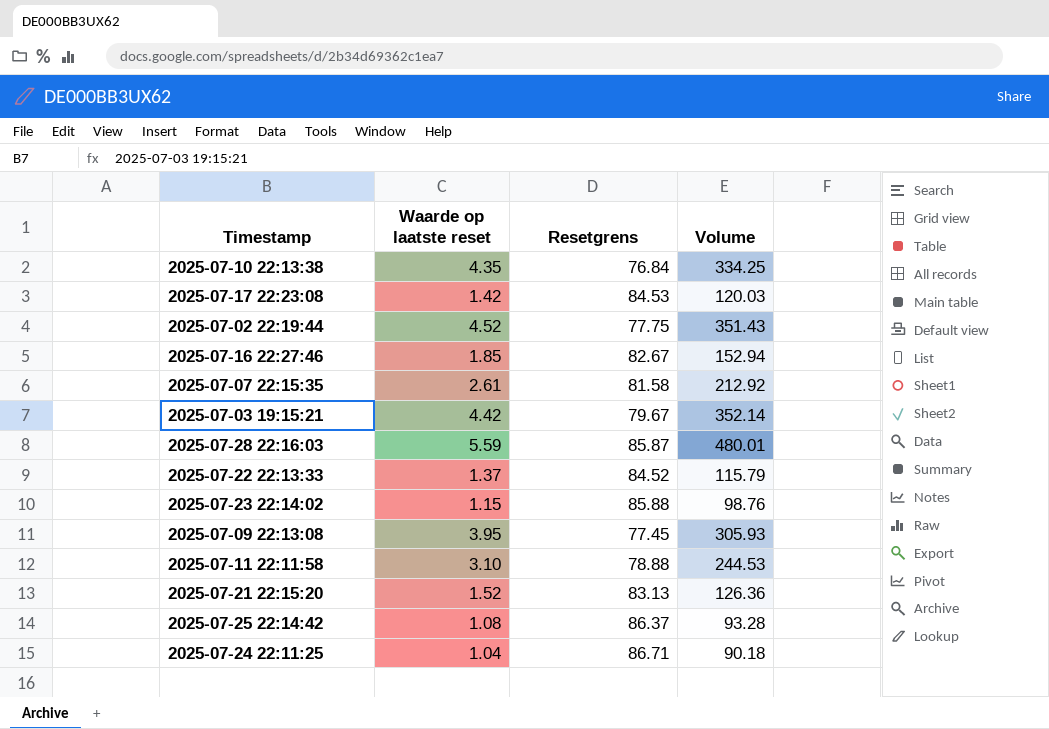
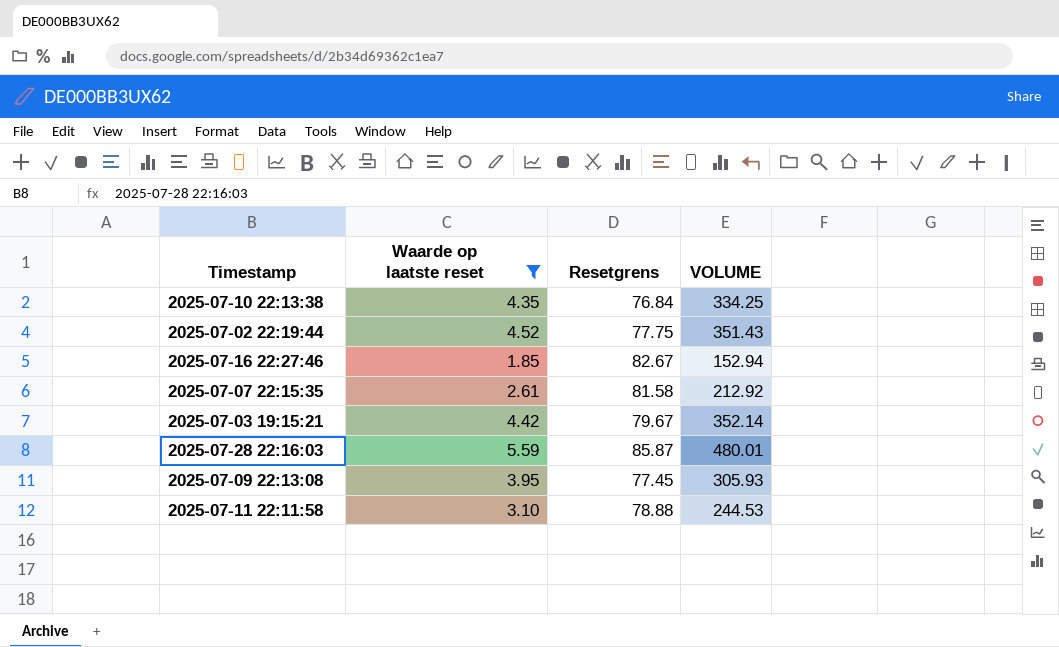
filter: none -> Waarde op laatste reset >= 1.85
column name: Volume -> VOLUME

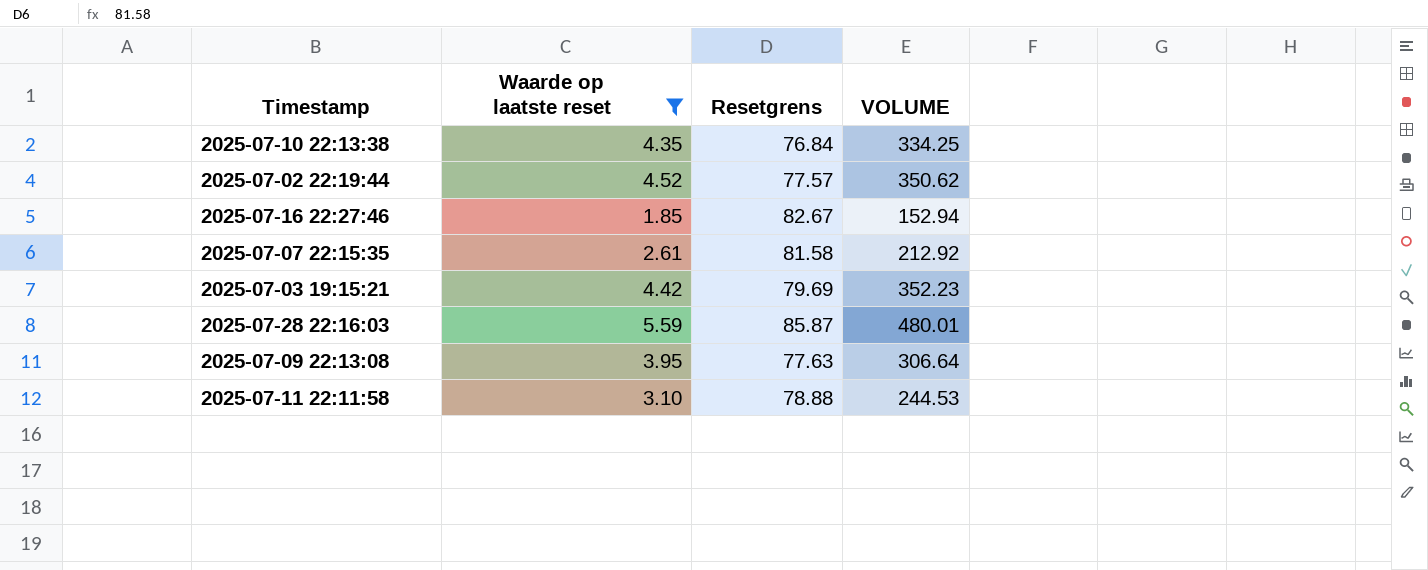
2025-07-02 22:19:44 | Resetgrens: 77.75 -> 77.57
2025-07-02 22:19:44 | VOLUME: 351.43 -> 350.62
2025-07-03 19:15:21 | Resetgrens: 79.67 -> 79.69
2025-07-03 19:15:21 | VOLUME: 352.14 -> 352.23
2025-07-09 22:13:08 | Resetgrens: 77.45 -> 77.63
2025-07-09 22:13:08 | VOLUME: 305.93 -> 306.64

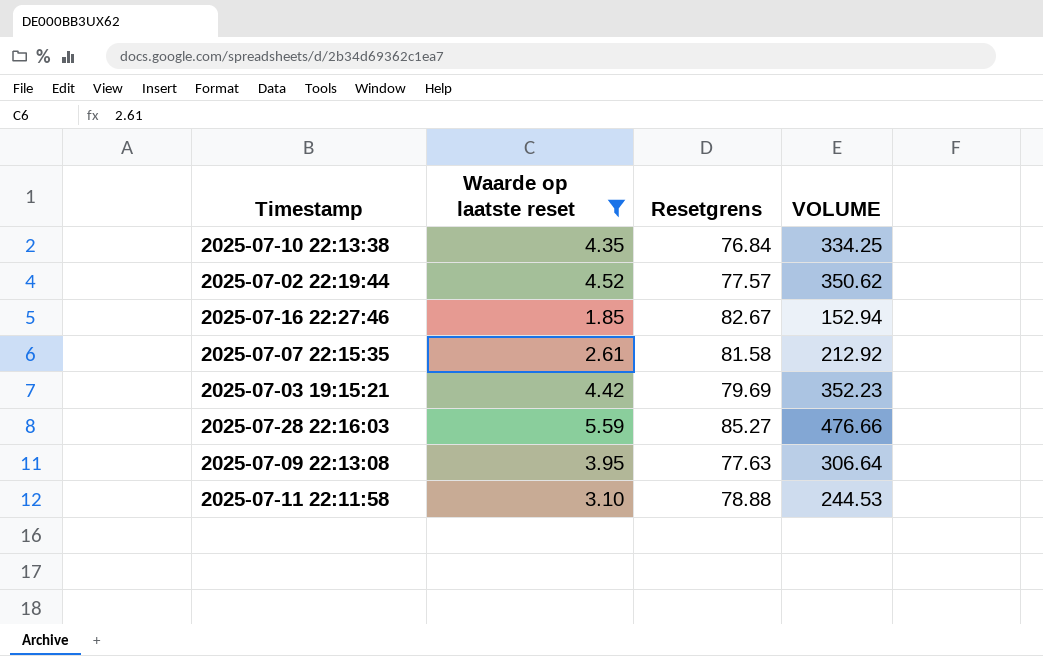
2025-07-28 22:16:03 | Resetgrens: 85.87 -> 85.27
2025-07-28 22:16:03 | VOLUME: 480.01 -> 476.66

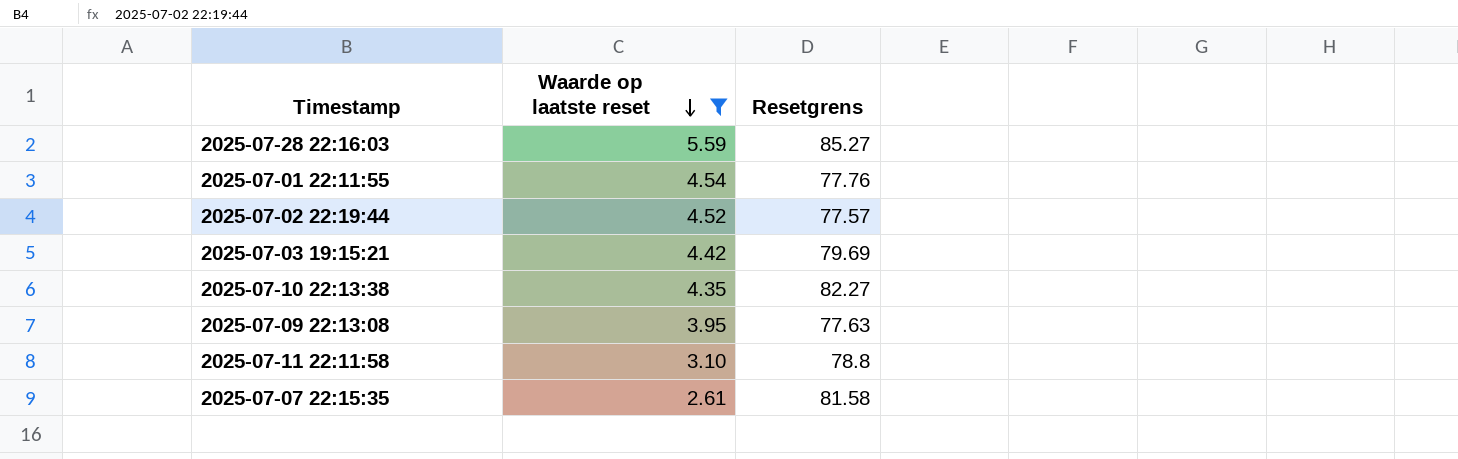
row order: none -> Waarde op laatste reset descending
column VOLUME | formula: [Waarde op laatste reset] * [Resetgrens] -> none
row 2025-07-16 22:27:46: 1.85 | 82.67 | 152.94 -> none
row 2025-07-01 22:11:55: none -> 4.54 | 77.76
2025-07-10 22:13:38 | Resetgrens: 76.84 -> 82.27
2025-07-11 22:11:58 | Resetgrens: 78.88 -> 78.8

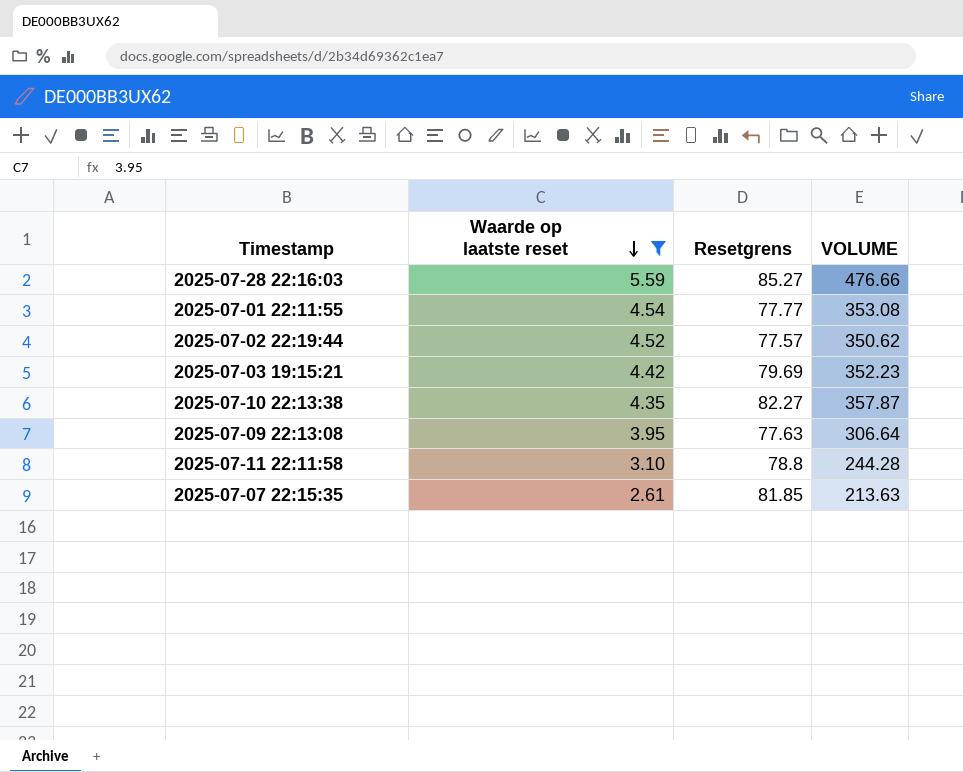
column VOLUME | formula: none -> [Waarde op laatste reset] * [Resetgrens]
2025-07-01 22:11:55 | Resetgrens: 77.76 -> 77.77
2025-07-07 22:15:35 | Resetgrens: 81.58 -> 81.85

